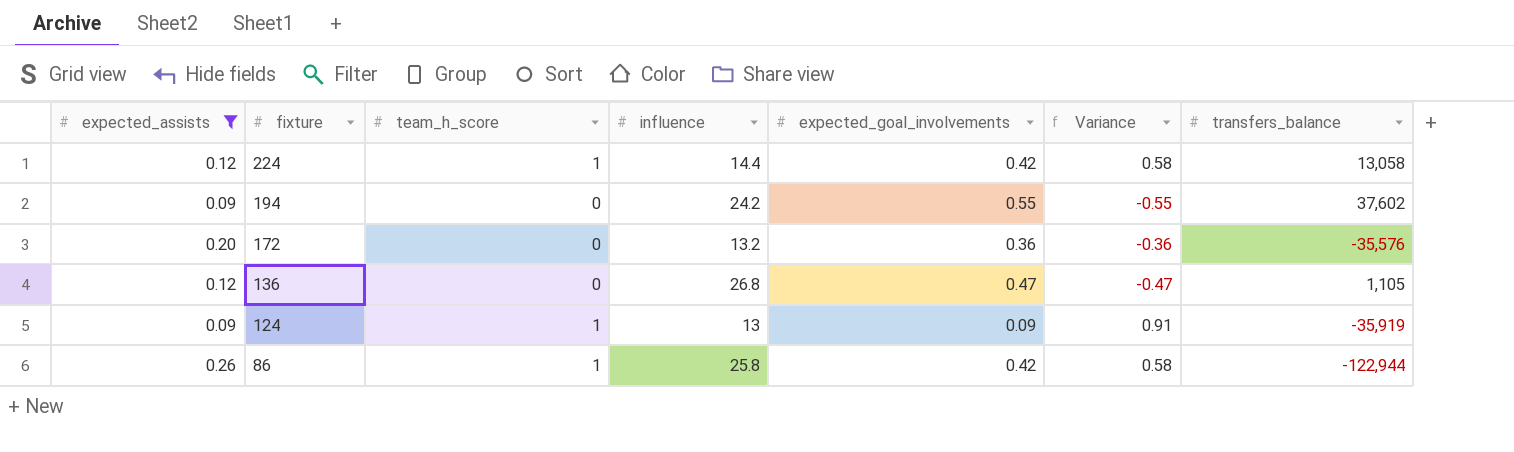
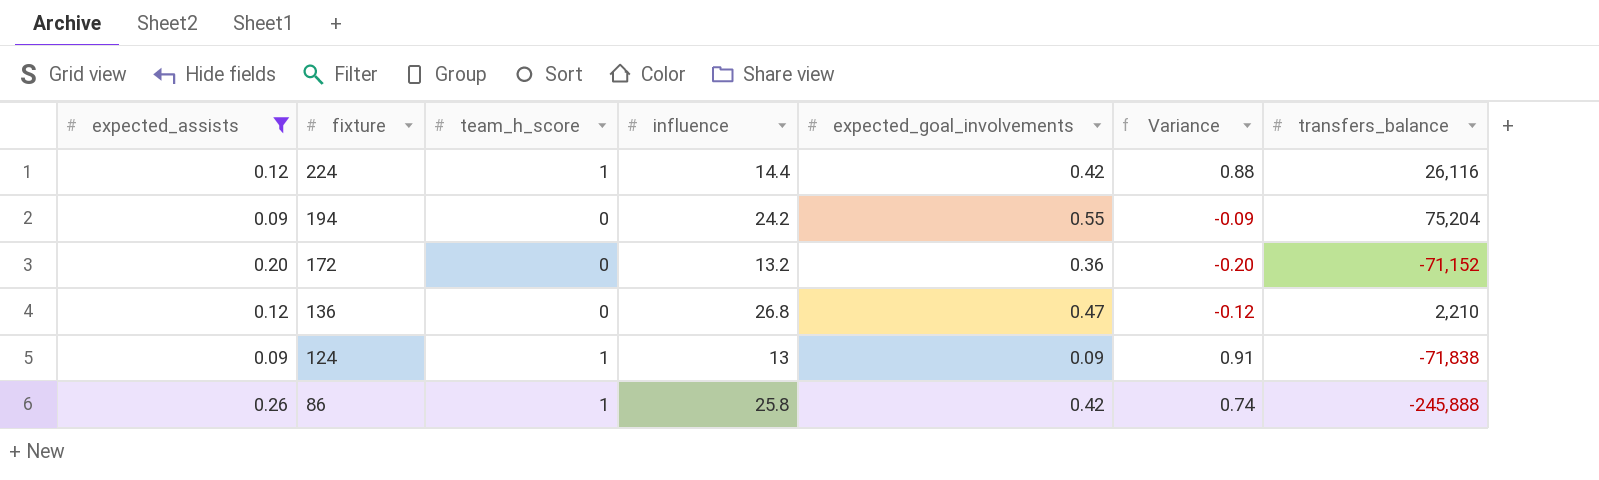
column Variance | formula: [team_h_score] - [expected_goal_involvements] -> [team_h_score] - [expected_assists]
224 | transfers_balance: 13,058 -> 26,116
194 | transfers_balance: 37,602 -> 75,204
172 | transfers_balance: -35,576 -> -71,152
136 | transfers_balance: 1,105 -> 2,210
124 | transfers_balance: -35,919 -> -71,838
86 | transfers_balance: -122,944 -> -245,888

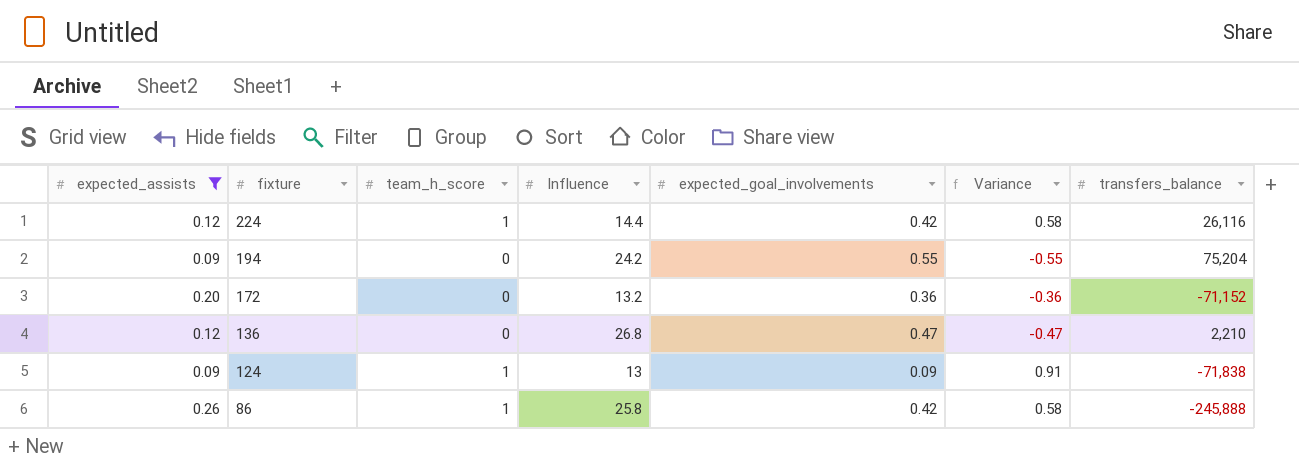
column name: influence -> Influence
column Variance | formula: [team_h_score] - [expected_assists] -> [team_h_score] - [expected_goal_involvements]

